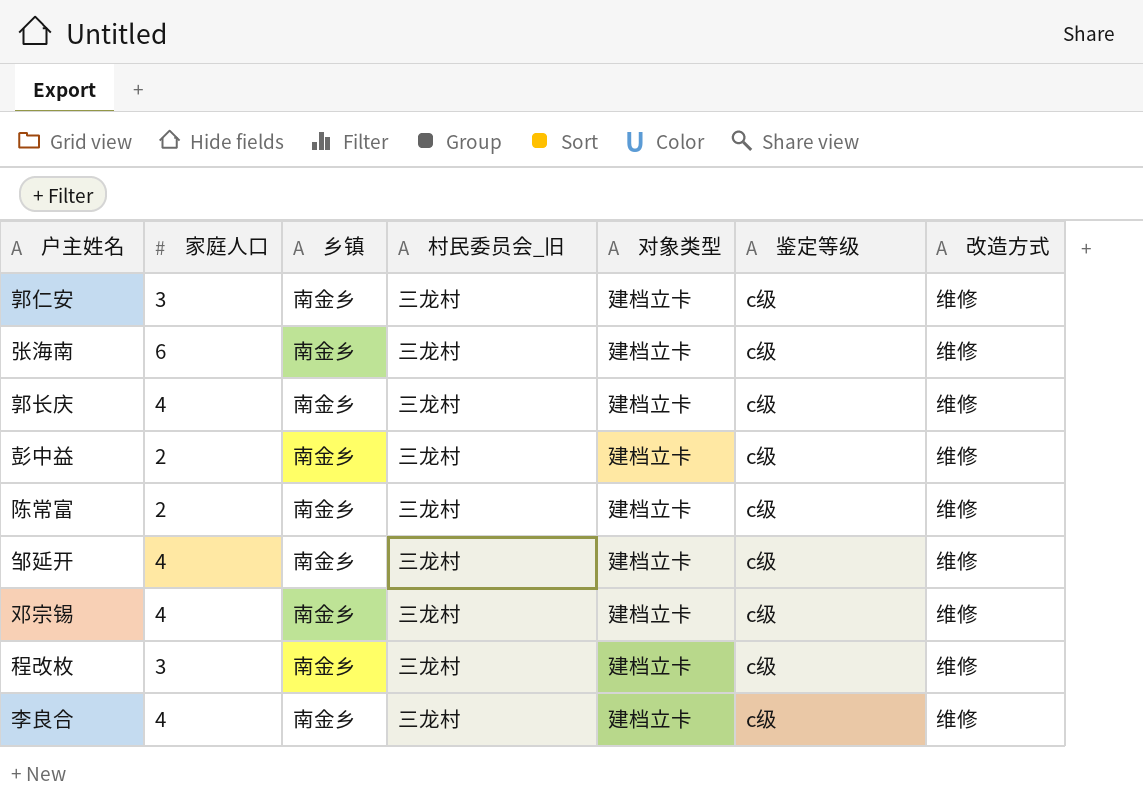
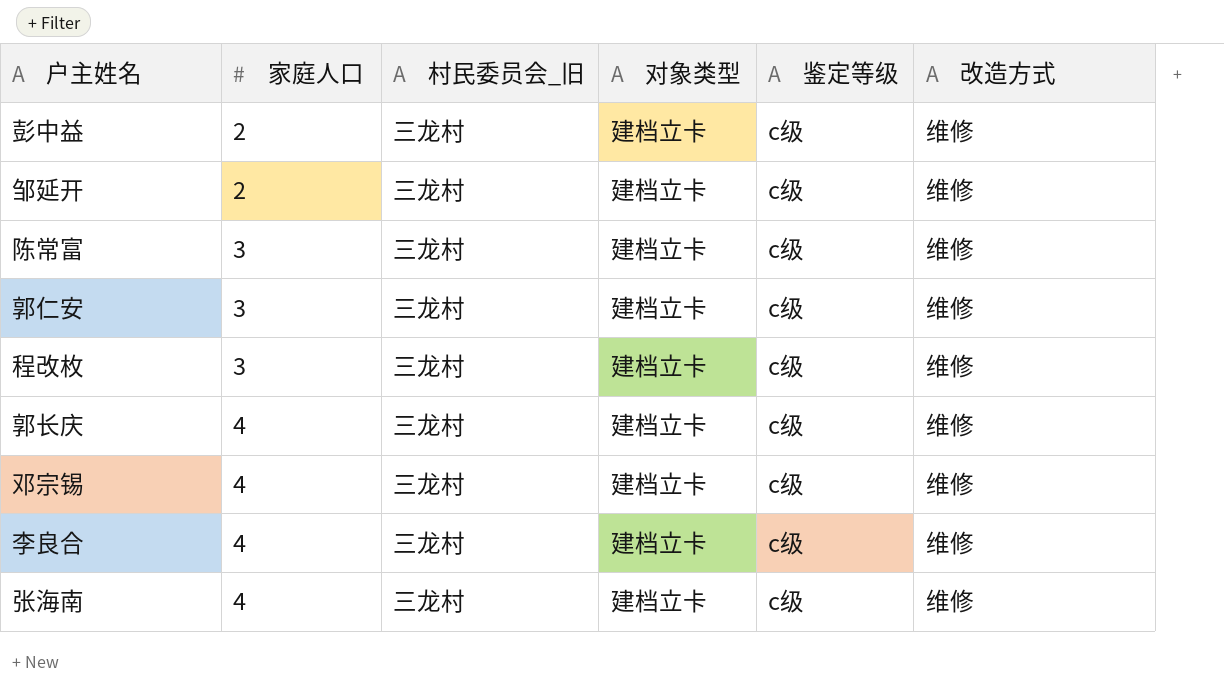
row order: none -> 家庭人口 ascending
column 乡镇 | position: 3 -> none
邹延开 | 家庭人口: 4 -> 2
陈常富 | 家庭人口: 2 -> 3
张海南 | 家庭人口: 6 -> 4

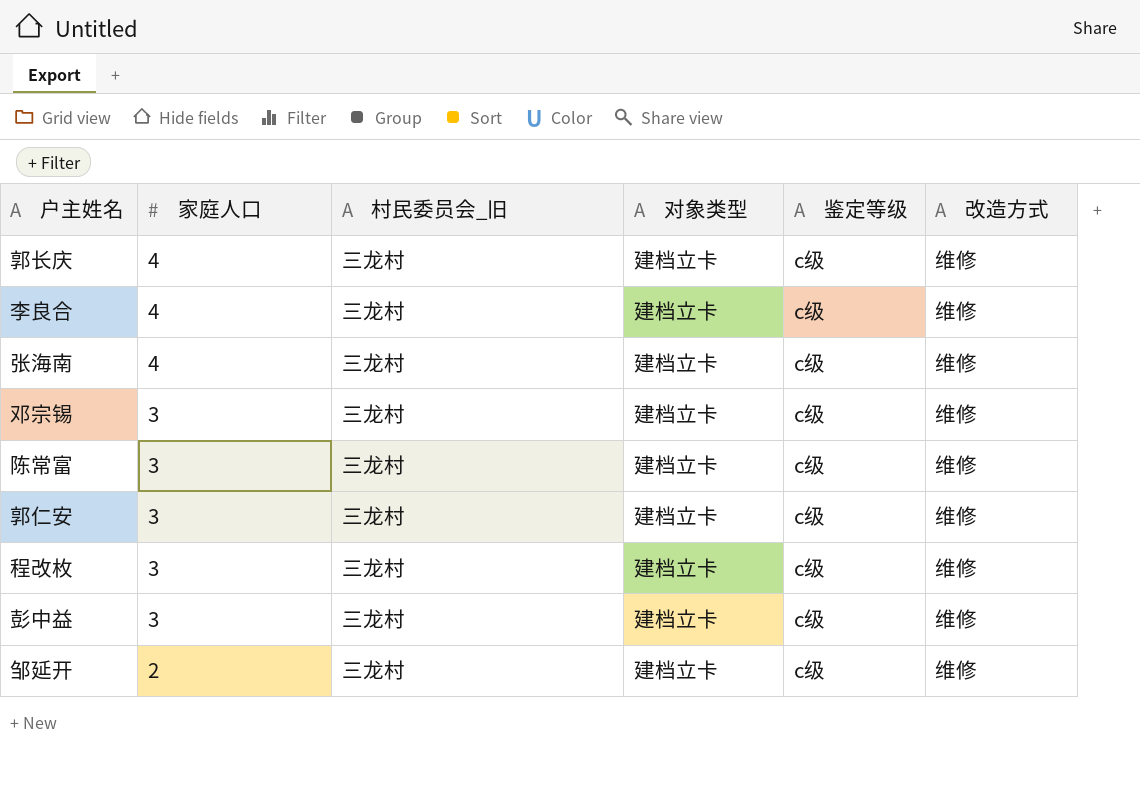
row order: 家庭人口 ascending -> 家庭人口 descending
邓宗锡 | 家庭人口: 4 -> 3
彭中益 | 家庭人口: 2 -> 3

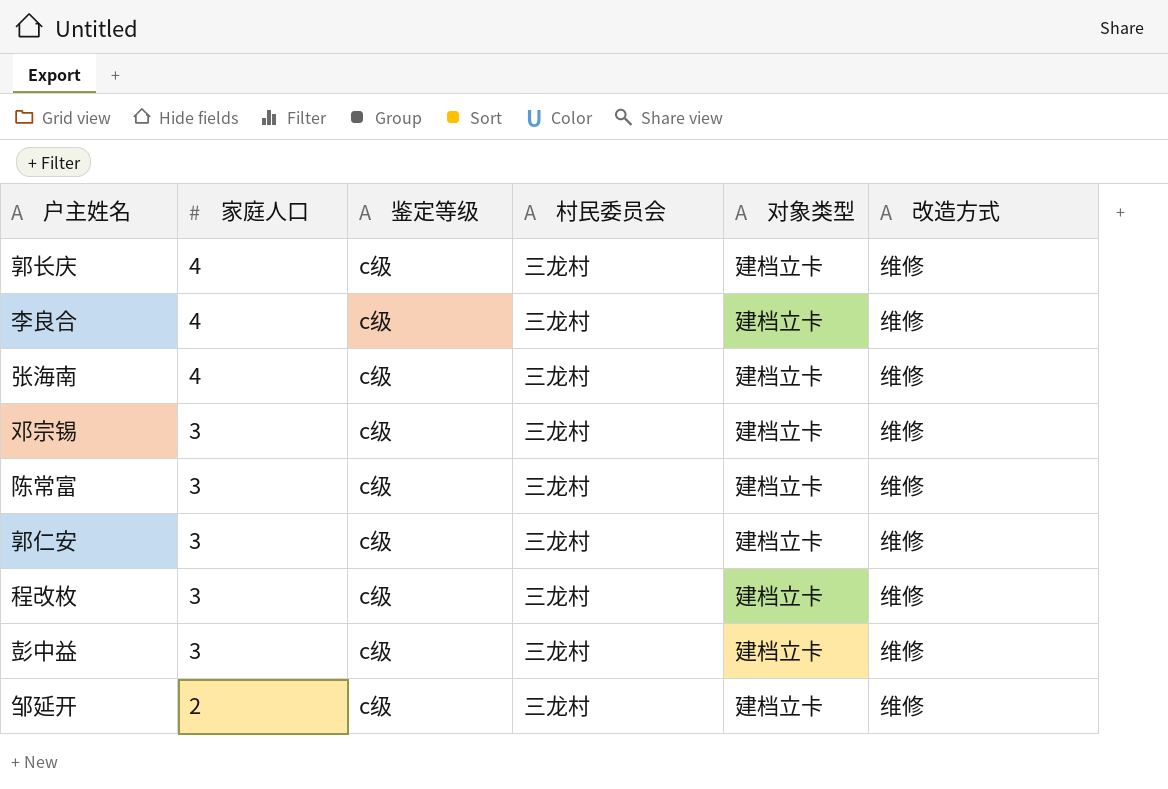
column 鉴定等级 | position: 5 -> 3
column name: 村民委员会_旧 -> 村民委员会

